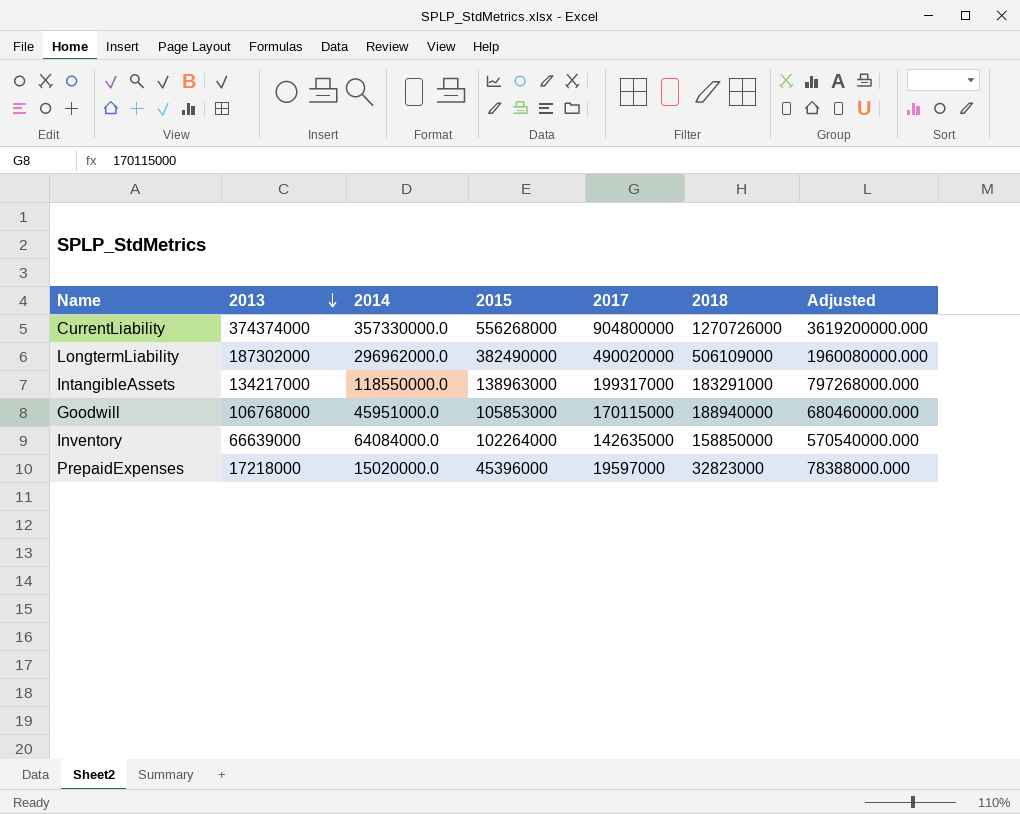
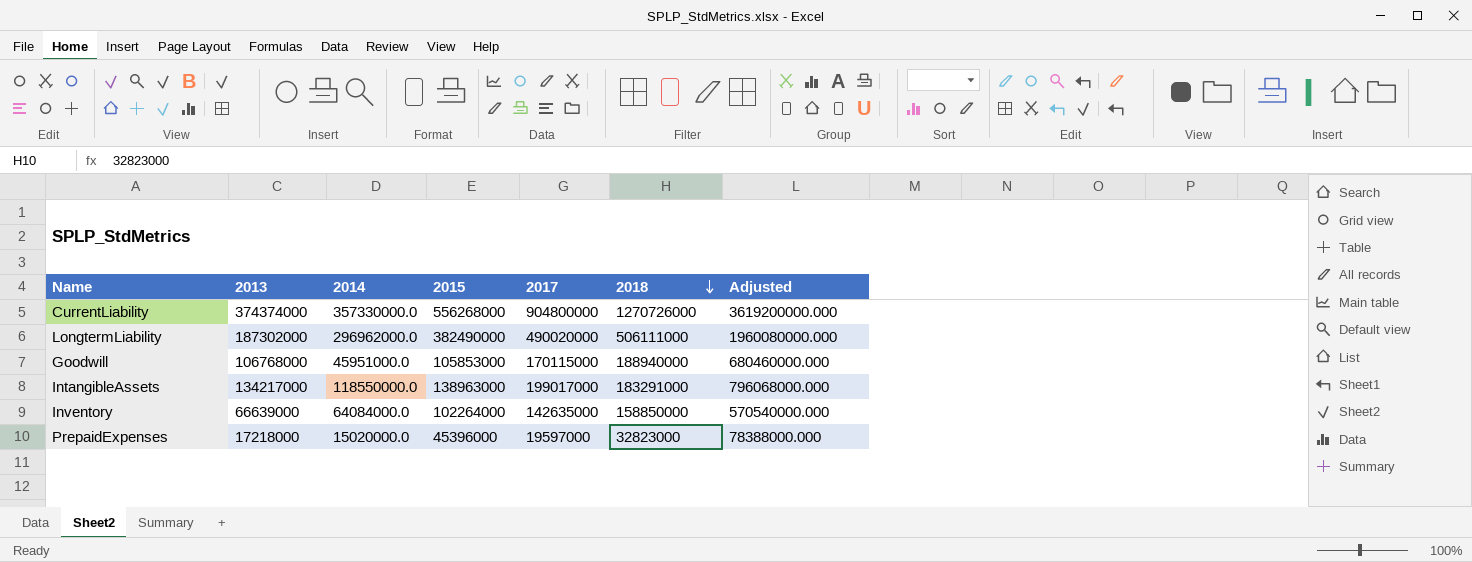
row order: 2013 descending -> 2018 descending
LongtermLiability | 2018: 506109000 -> 506111000
IntangibleAssets | 2017: 199317000 -> 199017000
IntangibleAssets | Adjusted: 797268000.000 -> 796068000.000

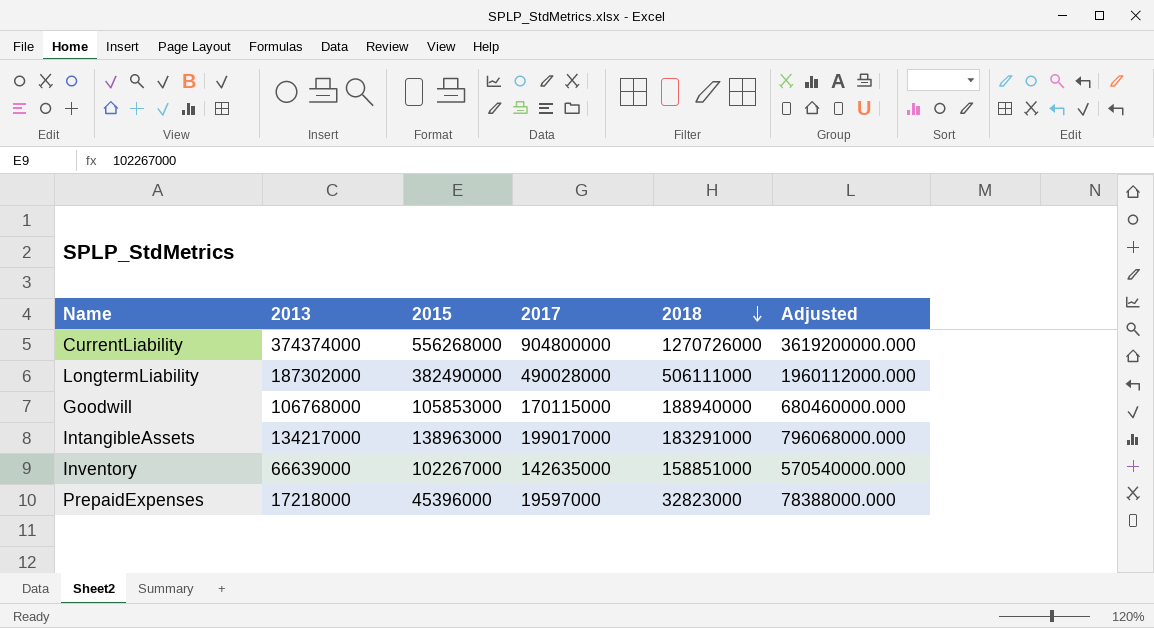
column 2014 | position: 3 -> none
LongtermLiability | 2017: 490020000 -> 490028000
LongtermLiability | Adjusted: 1960080000.000 -> 1960112000.000
Inventory | 2015: 102264000 -> 102267000
Inventory | 2018: 158850000 -> 158851000

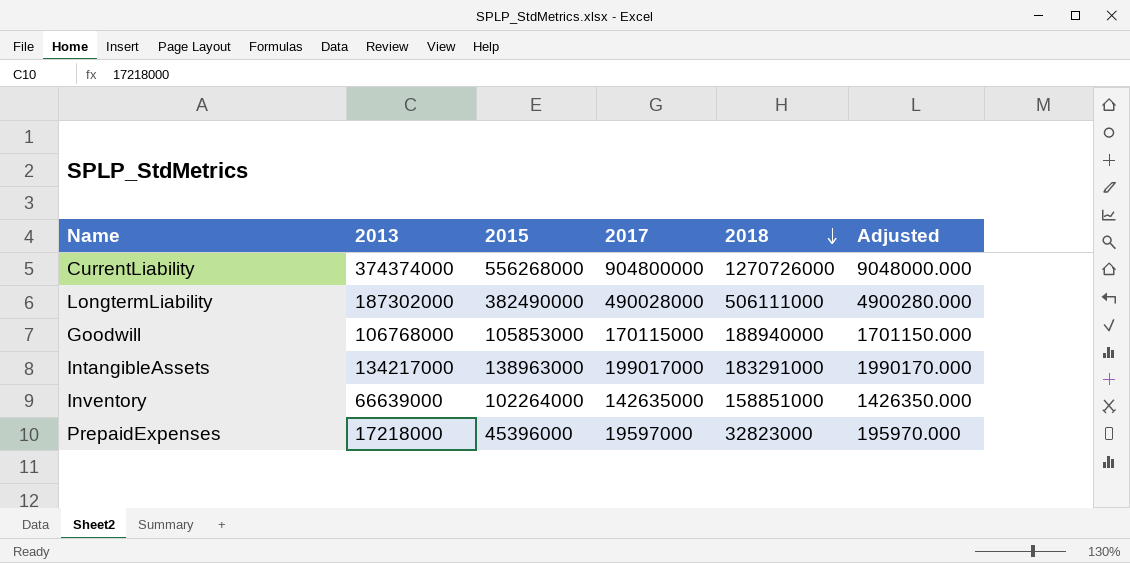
column Adjusted | formula: [2017] * 4 -> [2017] * 0.01
Inventory | 2015: 102267000 -> 102264000

